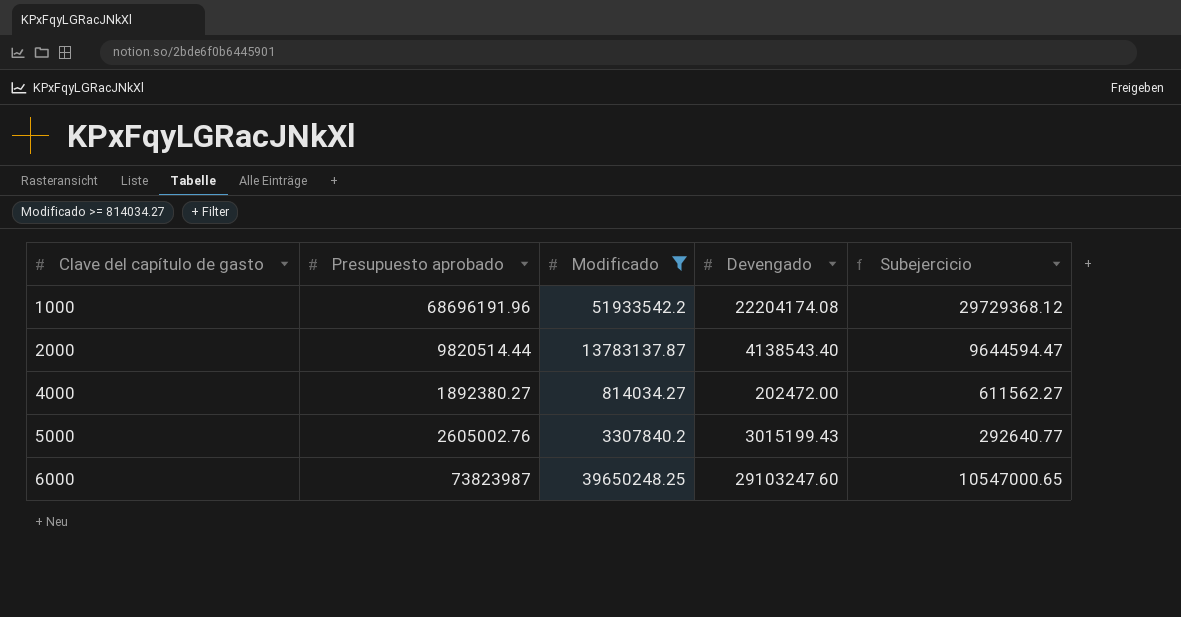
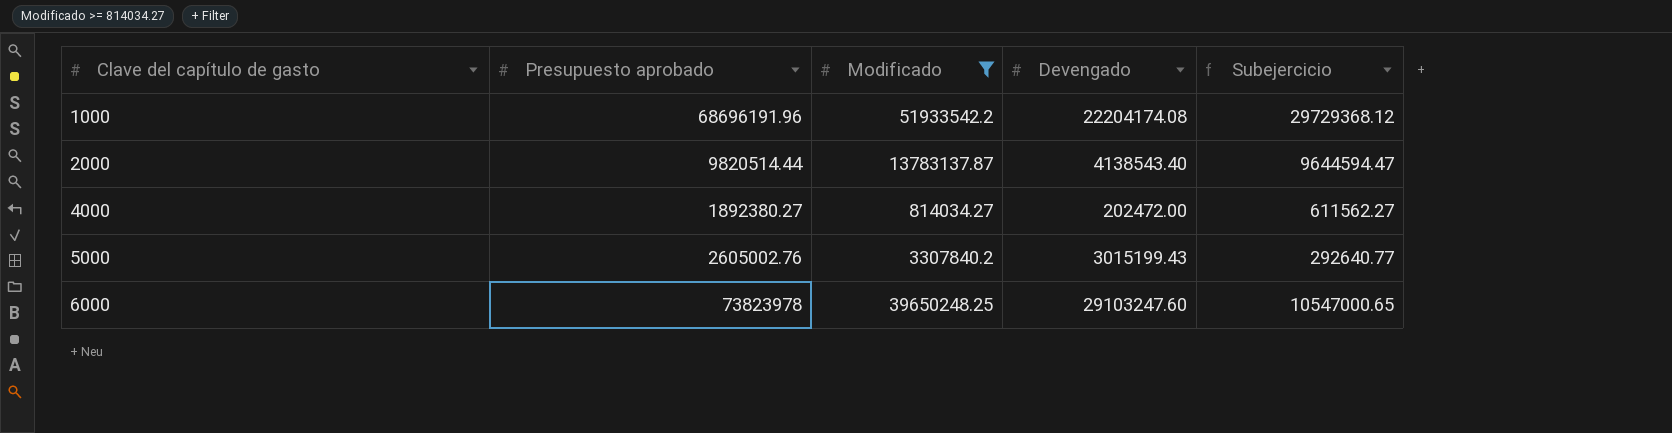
6000 | Presupuesto aprobado: 73823987 -> 73823978

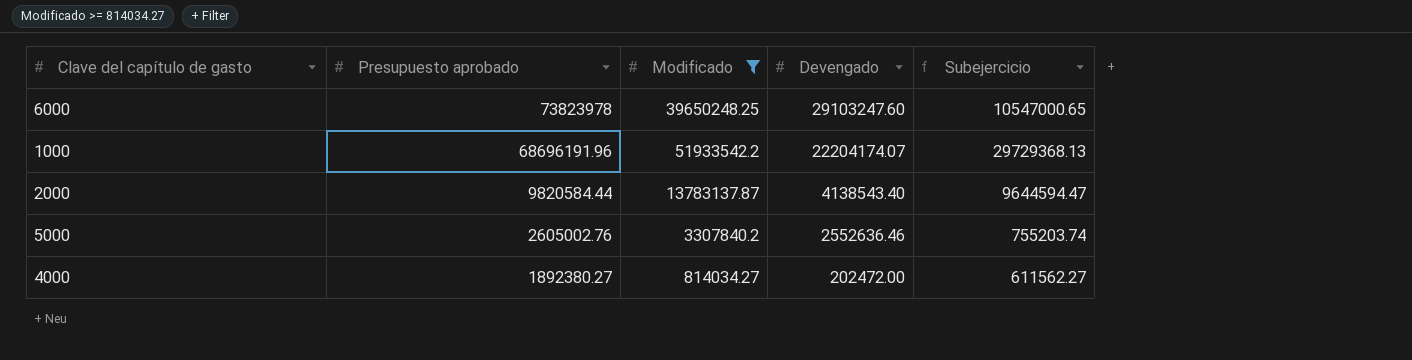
row order: Clave del capítulo de gasto ascending -> Presupuesto aprobado descending
1000 | Devengado: 22204174.08 -> 22204174.07
1000 | Subejercicio: 29729368.12 -> 29729368.13
2000 | Presupuesto aprobado: 9820514.44 -> 9820584.44
5000 | Devengado: 3015199.43 -> 2552636.46
5000 | Subejercicio: 292640.77 -> 755203.74

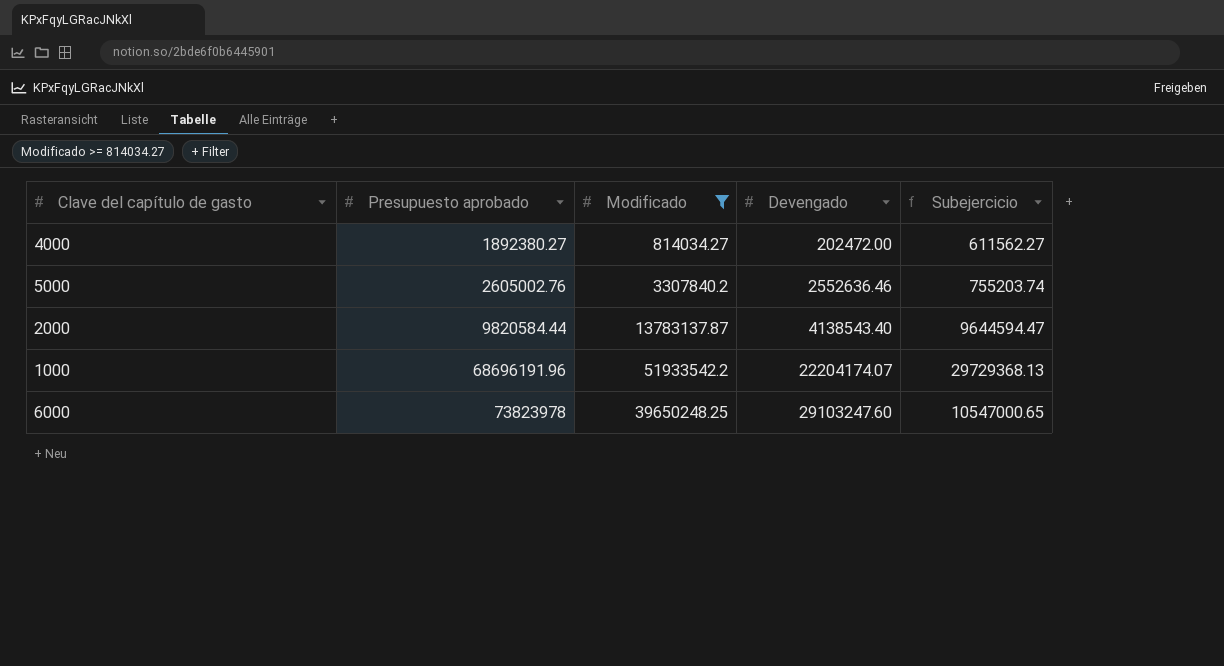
row order: Presupuesto aprobado descending -> Presupuesto aprobado ascending

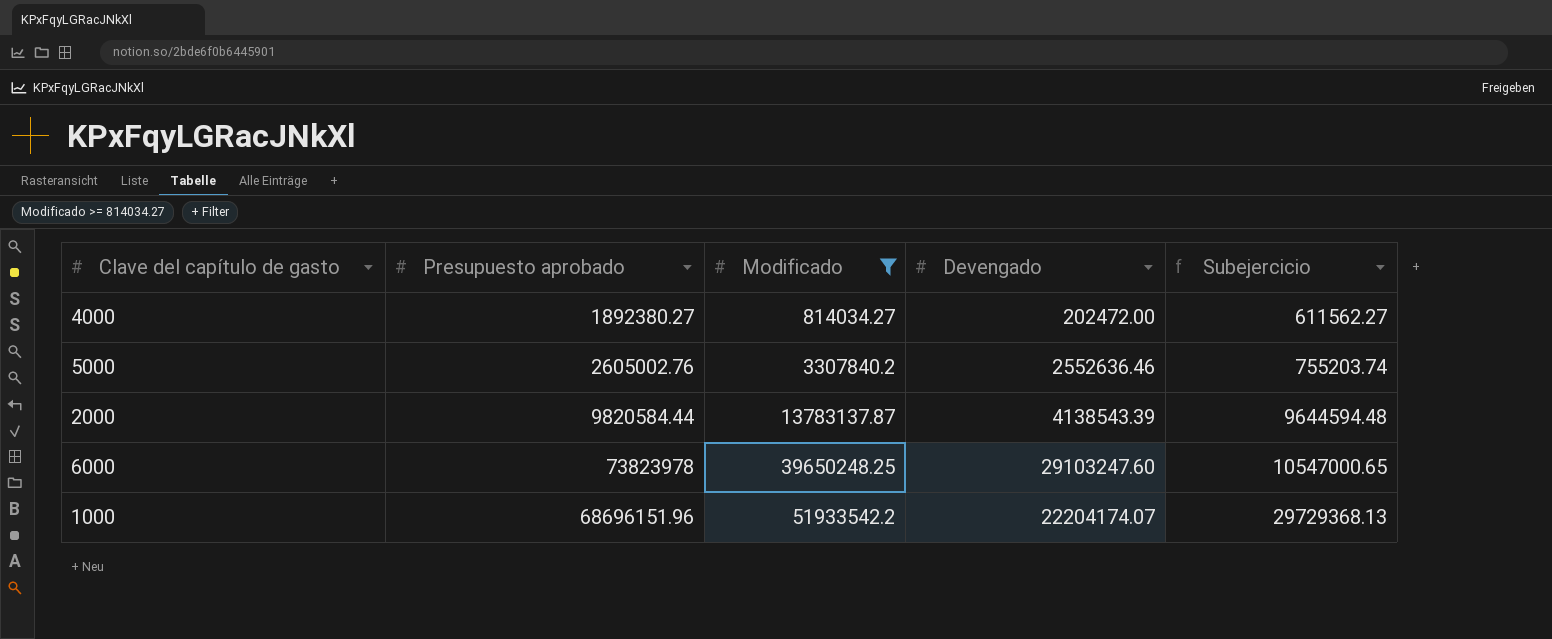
row order: Presupuesto aprobado ascending -> Modificado ascending
2000 | Devengado: 4138543.40 -> 4138543.39
2000 | Subejercicio: 9644594.47 -> 9644594.48
1000 | Presupuesto aprobado: 68696191.96 -> 68696151.96

